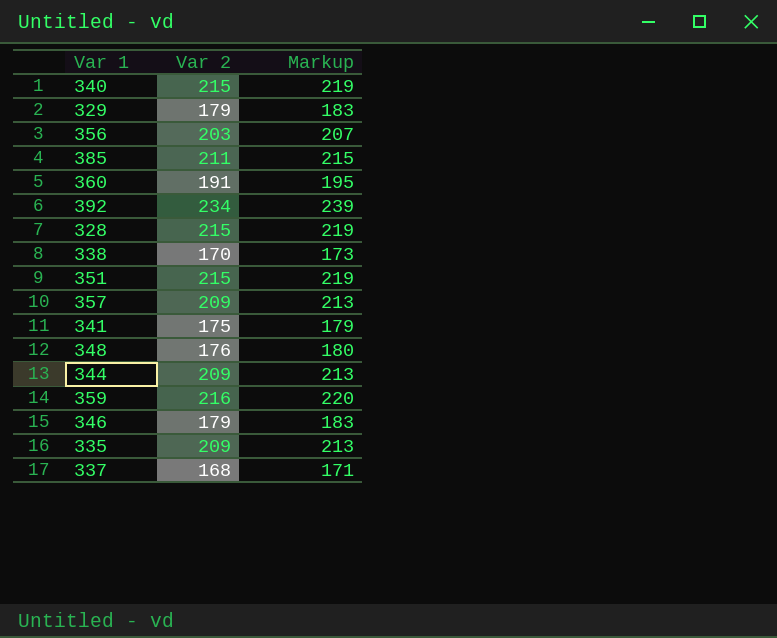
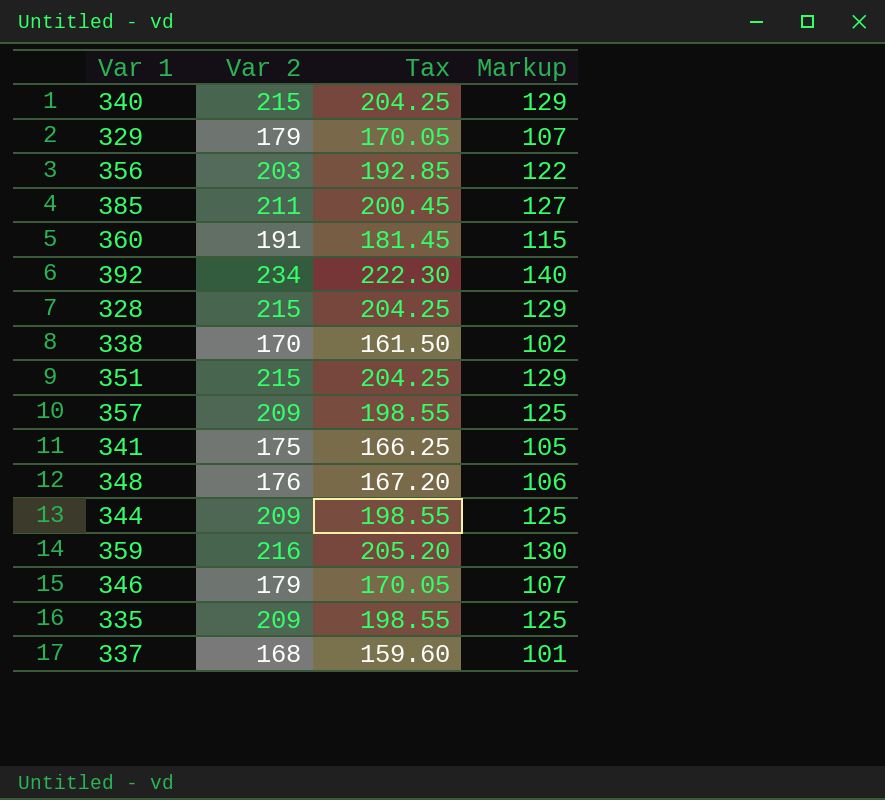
column Tax | formula: none -> [Var 2] * 0.95
column Markup | formula: [Var 2] * 1.02 -> [Var 2] * 0.6

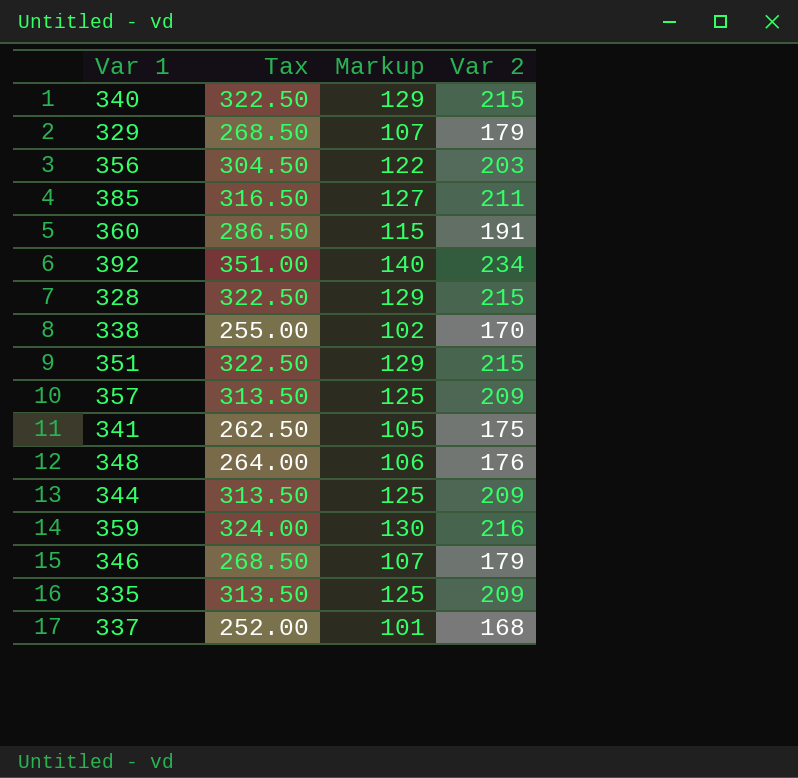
column Tax | formula: [Var 2] * 0.95 -> [Var 2] * 1.5
column Var 2 | position: 2 -> 4

